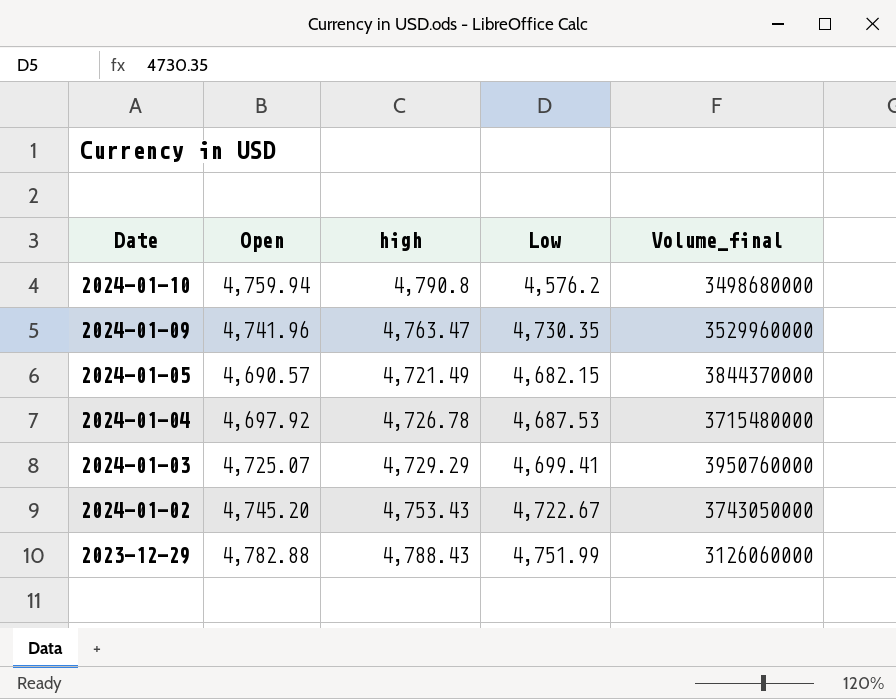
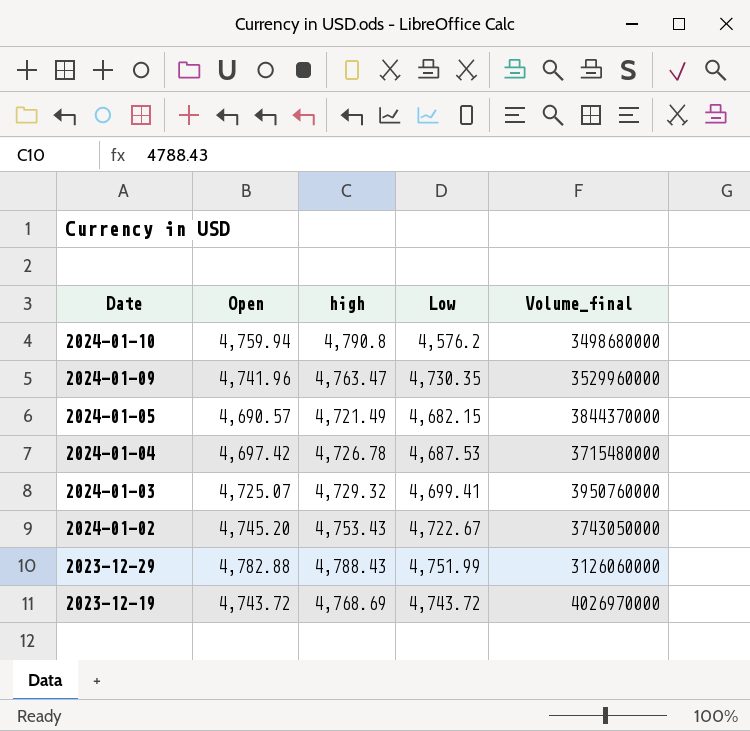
2024-01-04 | Open: 4,697.92 -> 4,697.42
2024-01-03 | high: 4,729.29 -> 4,729.32
row 2023-12-19: none -> 4,743.72 | 4,768.69 | 4,743.72 | 4026970000

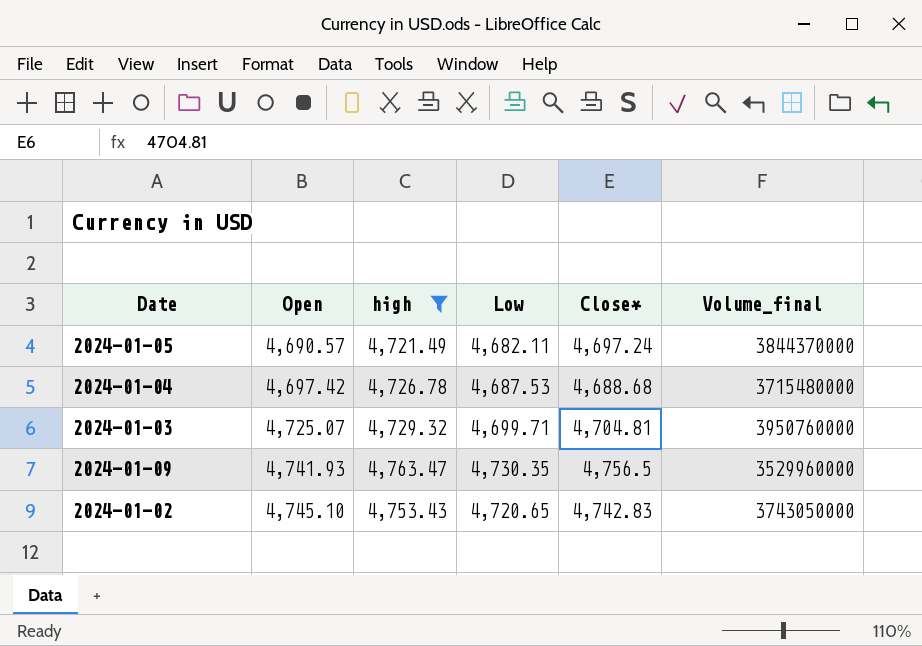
filter: none -> high <= 4,763.47
row order: Date descending -> Open ascending
column Close* | position: none -> 5
2024-01-05 | Low: 4,682.15 -> 4,682.11
2024-01-03 | Low: 4,699.41 -> 4,699.71
2024-01-09 | Open: 4,741.96 -> 4,741.93
2024-01-02 | Open: 4,745.20 -> 4,745.10
2024-01-02 | Low: 4,722.67 -> 4,720.65

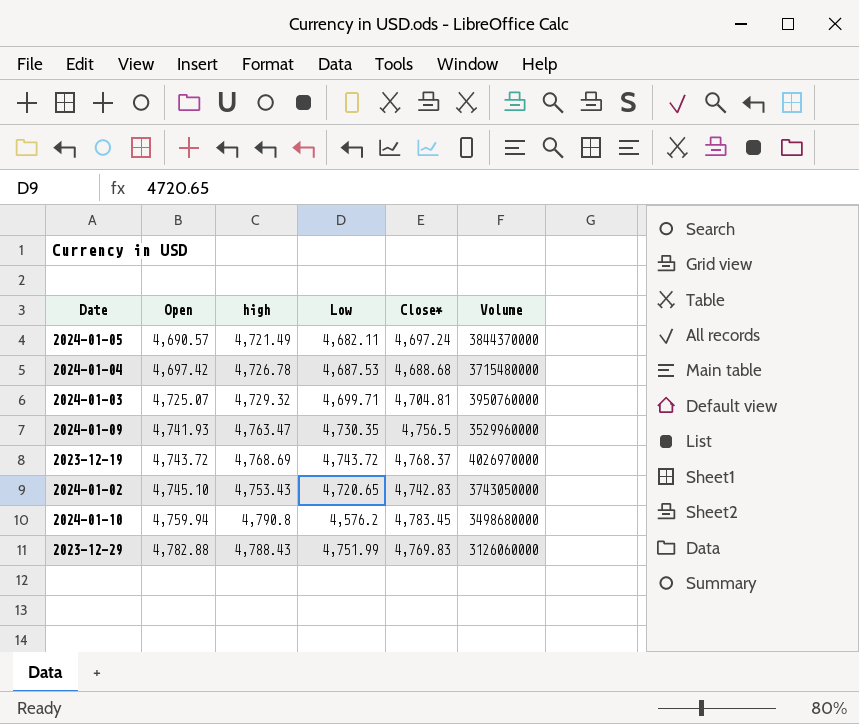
filter: high <= 4,763.47 -> none
column name: Volume_final -> Volume

